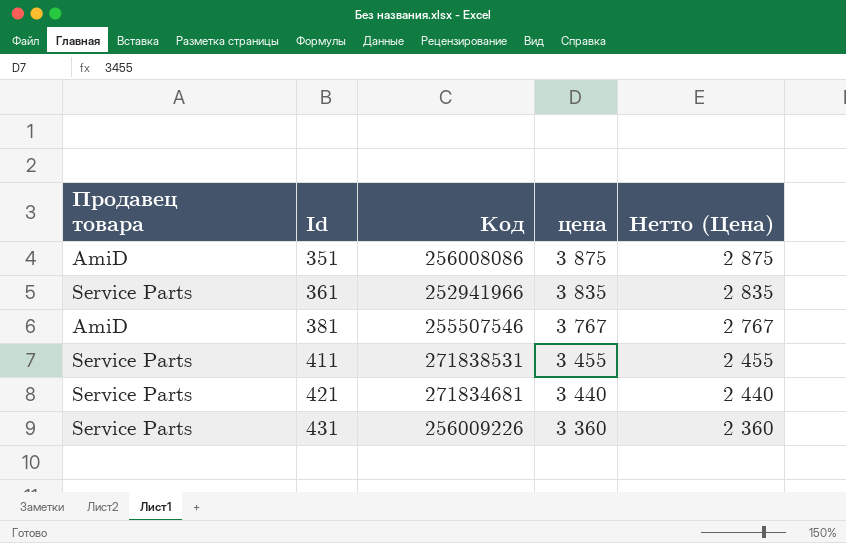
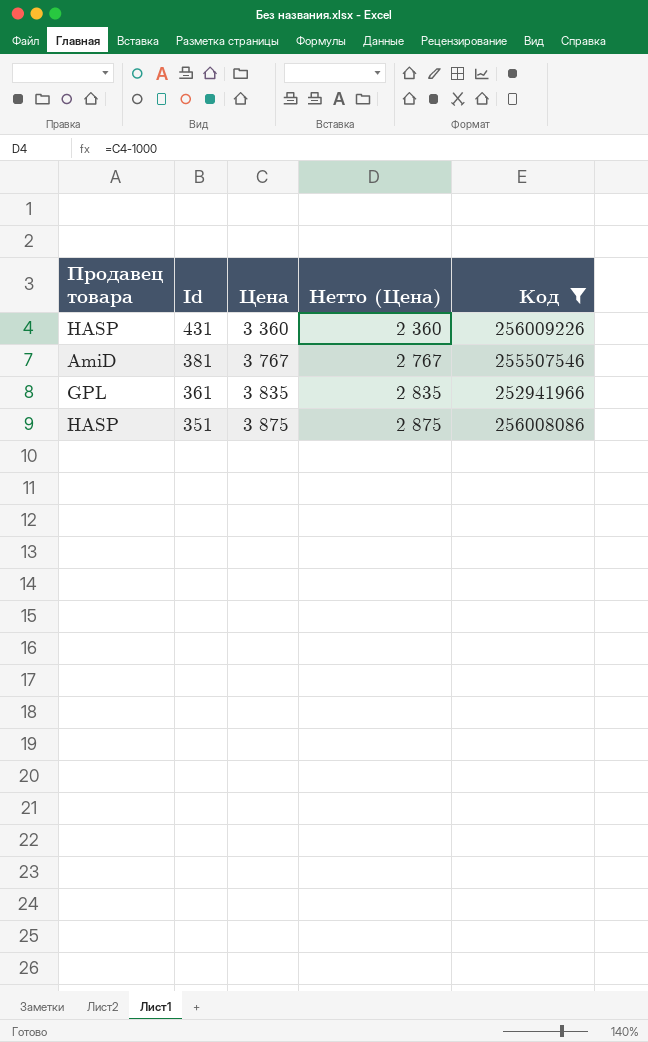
filter: none -> Код <= 256009226
row order: Id ascending -> Id descending
column name: цена -> Цена
column Код | position: 3 -> 5
431 | Продавец товара: Service Parts -> HASP
361 | Продавец товара: Service Parts -> GPL
351 | Продавец товара: AmiD -> HASP

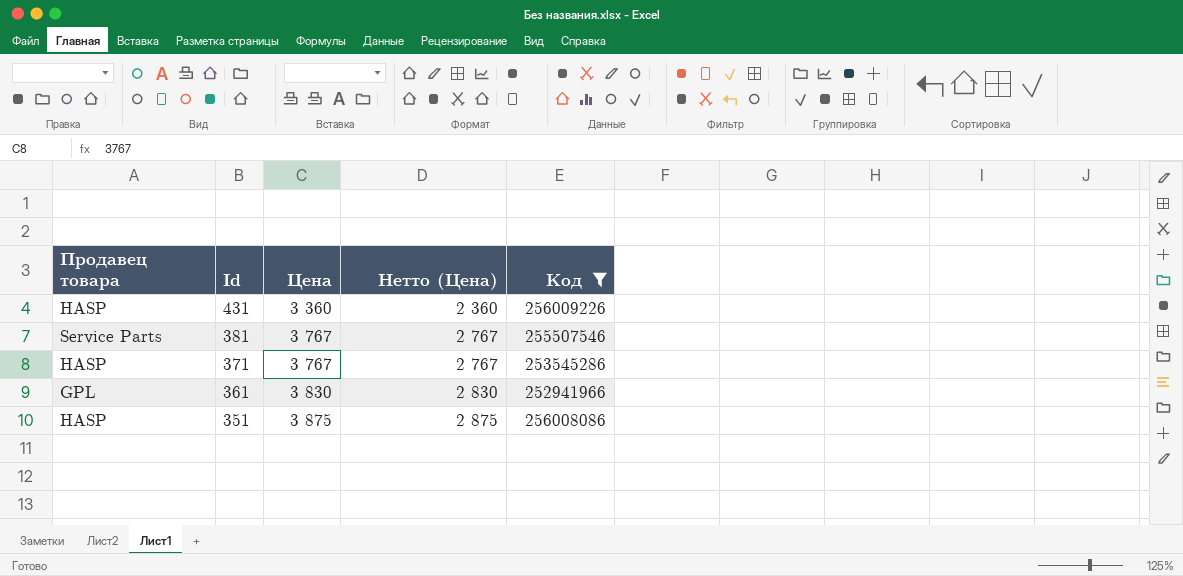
381 | Продавец товара: AmiD -> Service Parts
row 371: none -> HASP | 3 767 | 2 767 | 253545286
361 | Цена: 3 835 -> 3 830
361 | Нетто (Цена): 2 835 -> 2 830

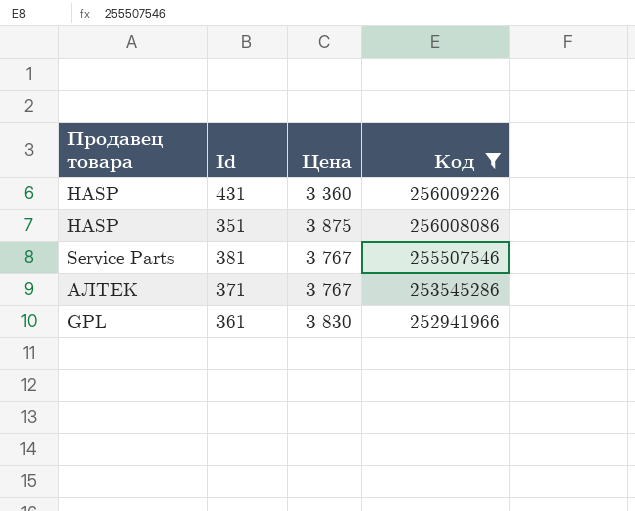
row order: Id descending -> Код descending
column Нетто (Цена) | formula: [Цена] - 1000 -> none
371 | Продавец товара: HASP -> АЛТЕК

